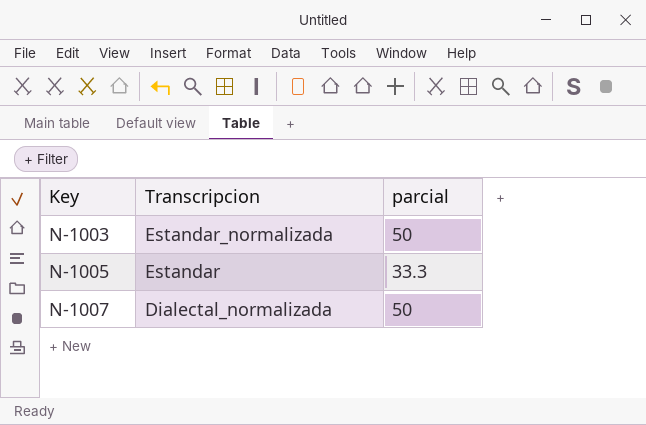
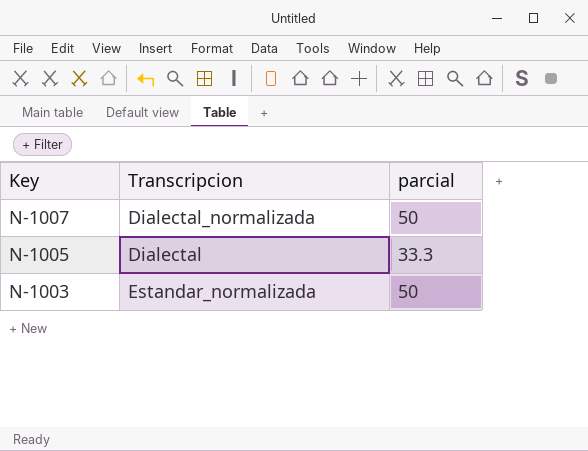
row order: Key ascending -> Key descending
N-1005 | Transcripcion: Estandar -> Dialectal

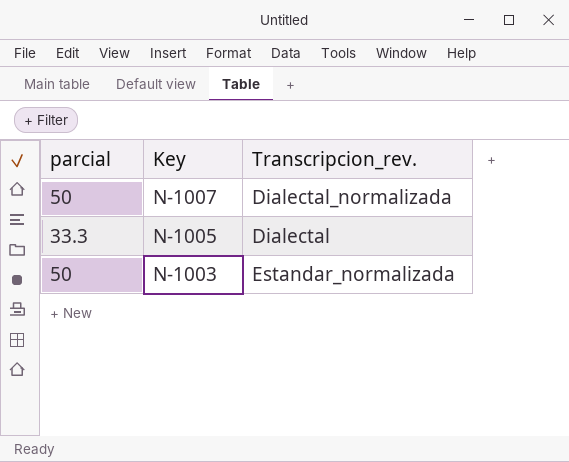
column parcial | position: 3 -> 1
column name: Transcripcion -> Transcripcion_rev.

